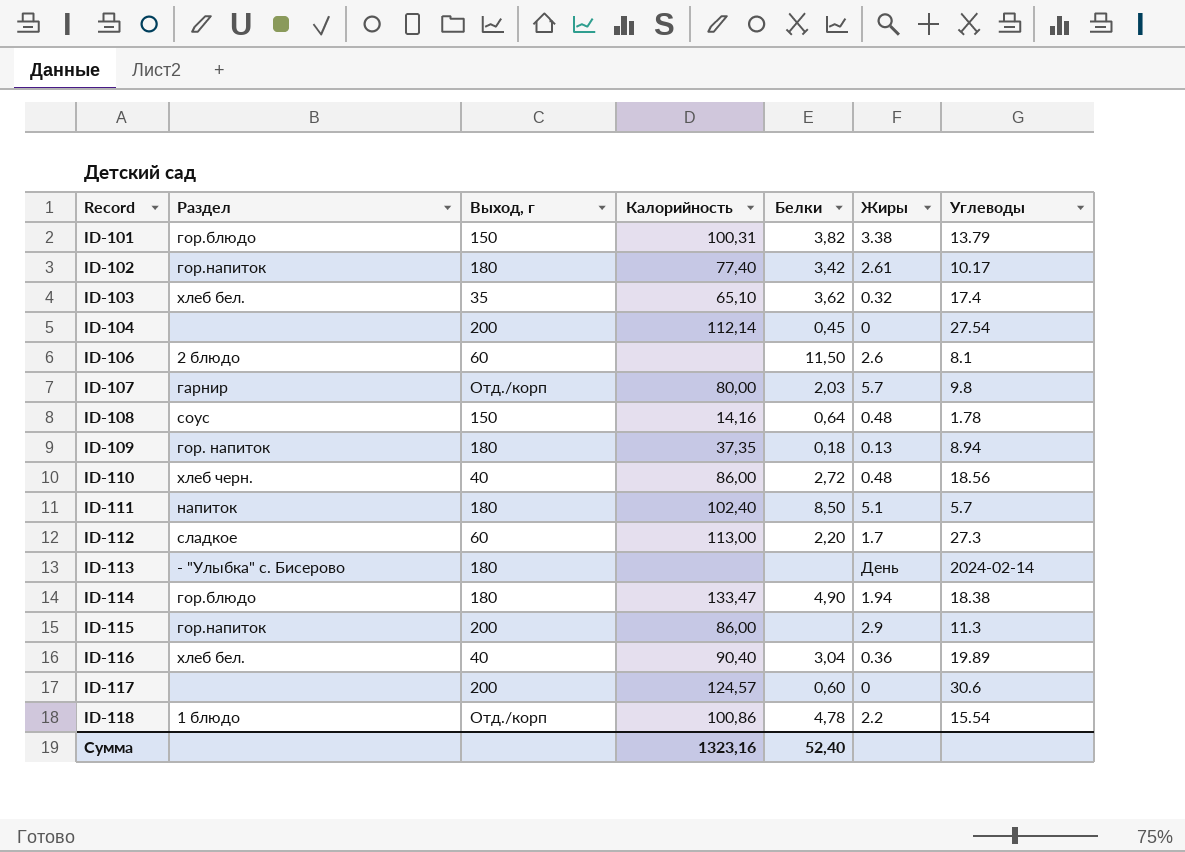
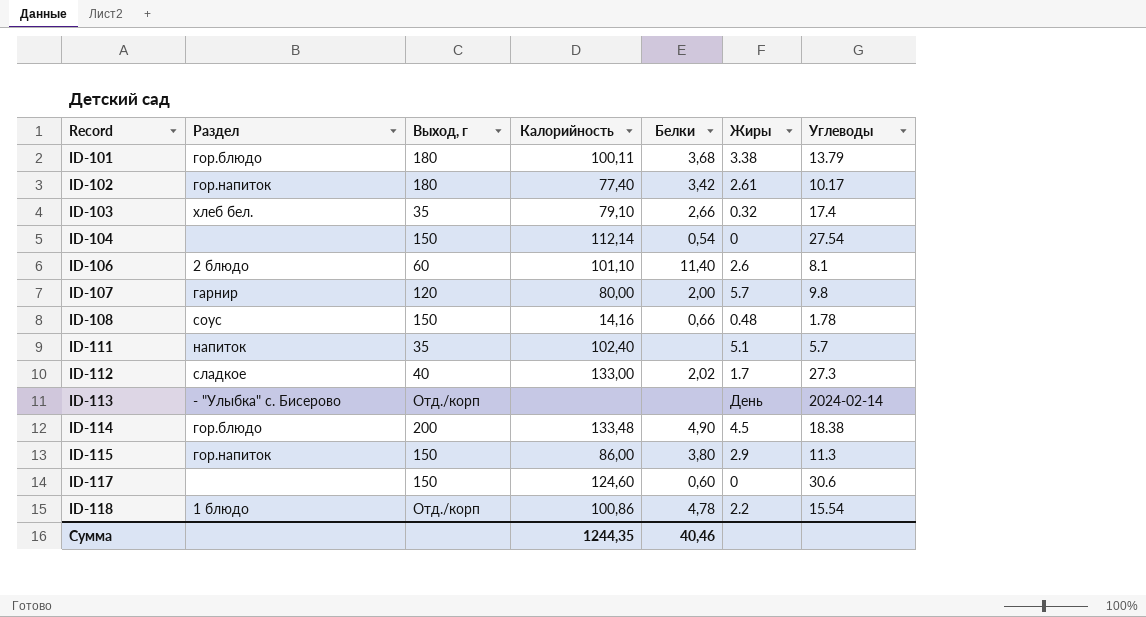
row ID-109: гор. напиток | 180 | 37,35 | 0,18 | 0.13 | 8.94 -> none
row ID-110: хлеб черн. | 40 | 86,00 | 2,72 | 0.48 | 18.56 -> none
row ID-116: хлеб бел. | 40 | 90,40 | 3,04 | 0.36 | 19.89 -> none
ID-101 | Выход, г: 150 -> 180
ID-101 | Калорийность: 100,31 -> 100,11
ID-101 | Белки: 3,82 -> 3,68
ID-103 | Калорийность: 65,10 -> 79,10
ID-103 | Белки: 3,62 -> 2,66
ID-104 | Выход, г: 200 -> 150
ID-104 | Белки: 0,45 -> 0,54
ID-106 | Калорийность: none -> 101,10
ID-106 | Белки: 11,50 -> 11,40
ID-107 | Выход, г: Отд./корп -> 120
ID-107 | Белки: 2,03 -> 2,00
ID-108 | Белки: 0,64 -> 0,66
ID-111 | Выход, г: 180 -> 35
ID-111 | Белки: 8,50 -> none
ID-112 | Выход, г: 60 -> 40
ID-112 | Калорийность: 113,00 -> 133,00
ID-112 | Белки: 2,20 -> 2,02
ID-113 | Выход, г: 180 -> Отд./корп
ID-114 | Выход, г: 180 -> 200
ID-114 | Калорийность: 133,47 -> 133,48
ID-114 | Жиры: 1.94 -> 4.5
ID-115 | Выход, г: 200 -> 150
ID-115 | Белки: none -> 3,80
ID-117 | Выход, г: 200 -> 150
ID-117 | Калорийность: 124,57 -> 124,60
Сумма | Калорийность: 1323,16 -> 1244,35
Сумма | Белки: 52,40 -> 40,46

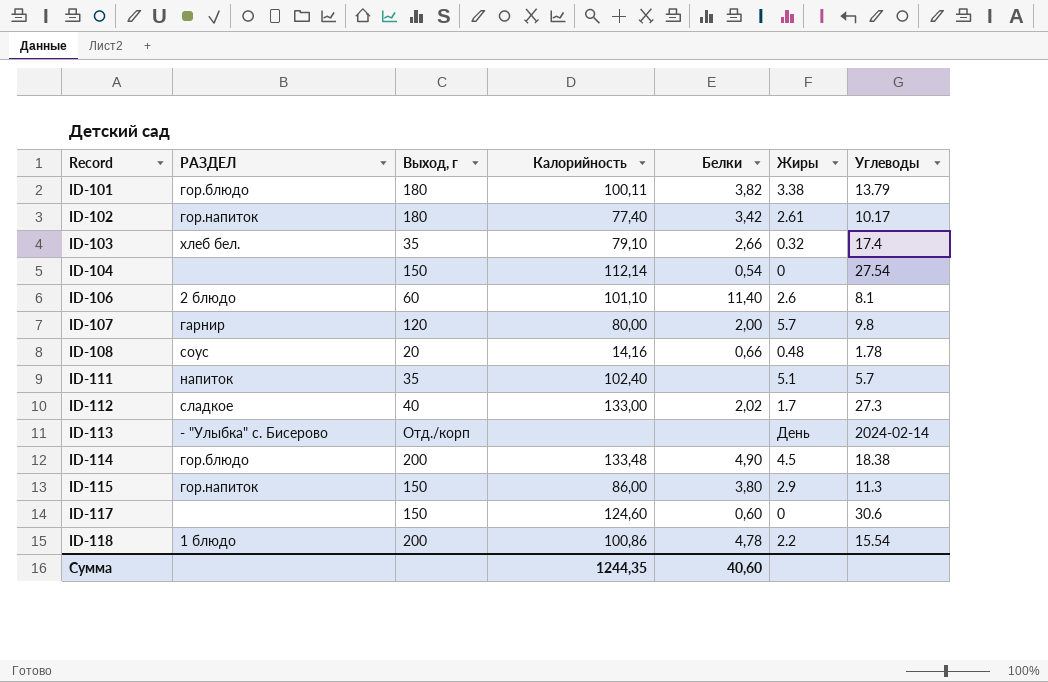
column name: Раздел -> РАЗДЕЛ
ID-101 | Белки: 3,68 -> 3,82
ID-108 | Выход, г: 150 -> 20
ID-118 | Выход, г: Отд./корп -> 200
Сумма | Белки: 40,46 -> 40,60

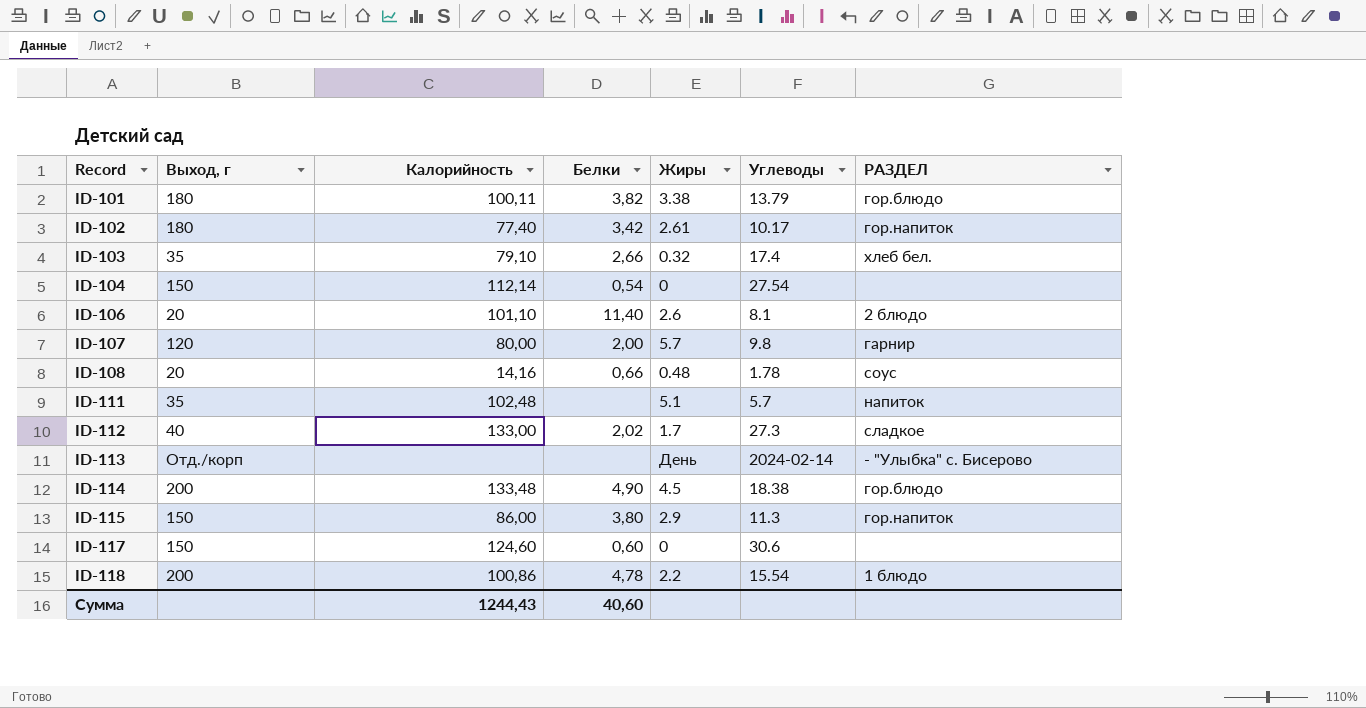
column РАЗДЕЛ | position: 2 -> 7
ID-106 | Выход, г: 60 -> 20
ID-111 | Калорийность: 102,40 -> 102,48
Сумма | Калорийность: 1244,35 -> 1244,43

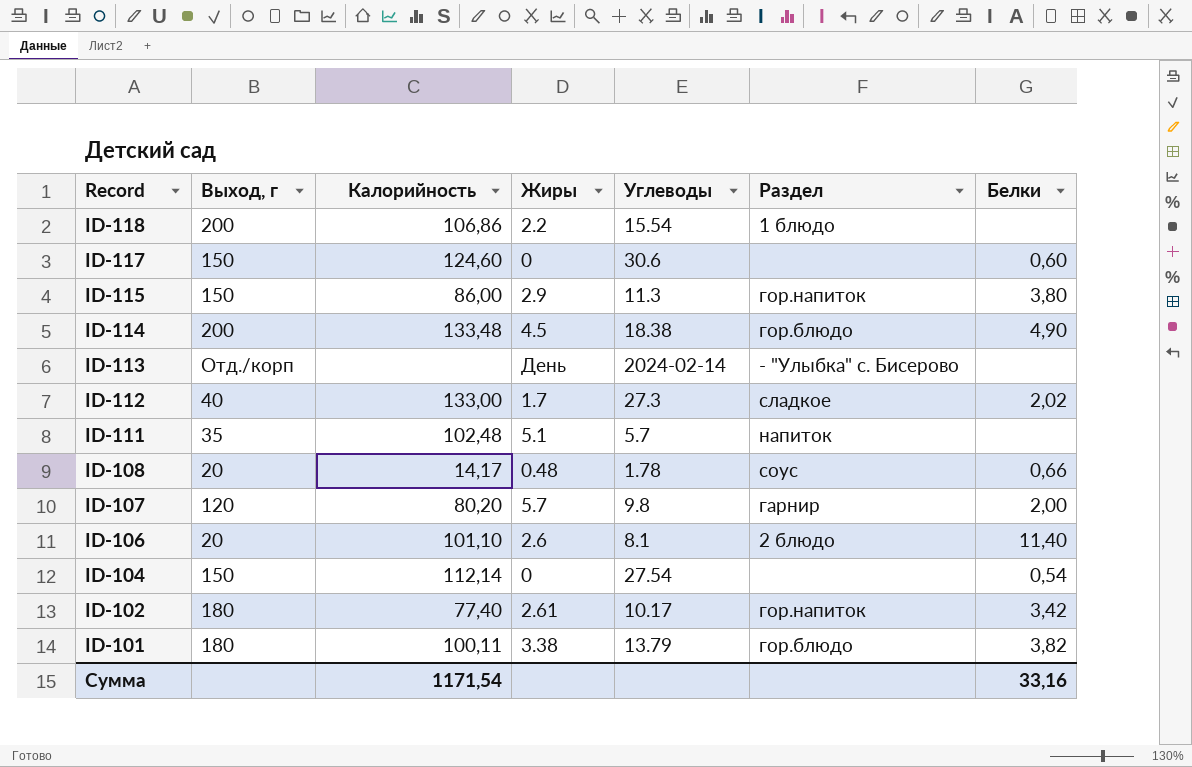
row order: Record ascending -> Record descending
column name: РАЗДЕЛ -> Раздел
column Белки | position: 4 -> 7
row ID-103: 35 | 79,10 | 2,66 | 0.32 | 17.4 | хлеб бел. -> none
ID-118 | Калорийность: 100,86 -> 106,86
ID-118 | Белки: 4,78 -> none
ID-108 | Калорийность: 14,16 -> 14,17
ID-107 | Калорийность: 80,00 -> 80,20
Сумма | Калорийность: 1244,43 -> 1171,54
Сумма | Белки: 40,60 -> 33,16

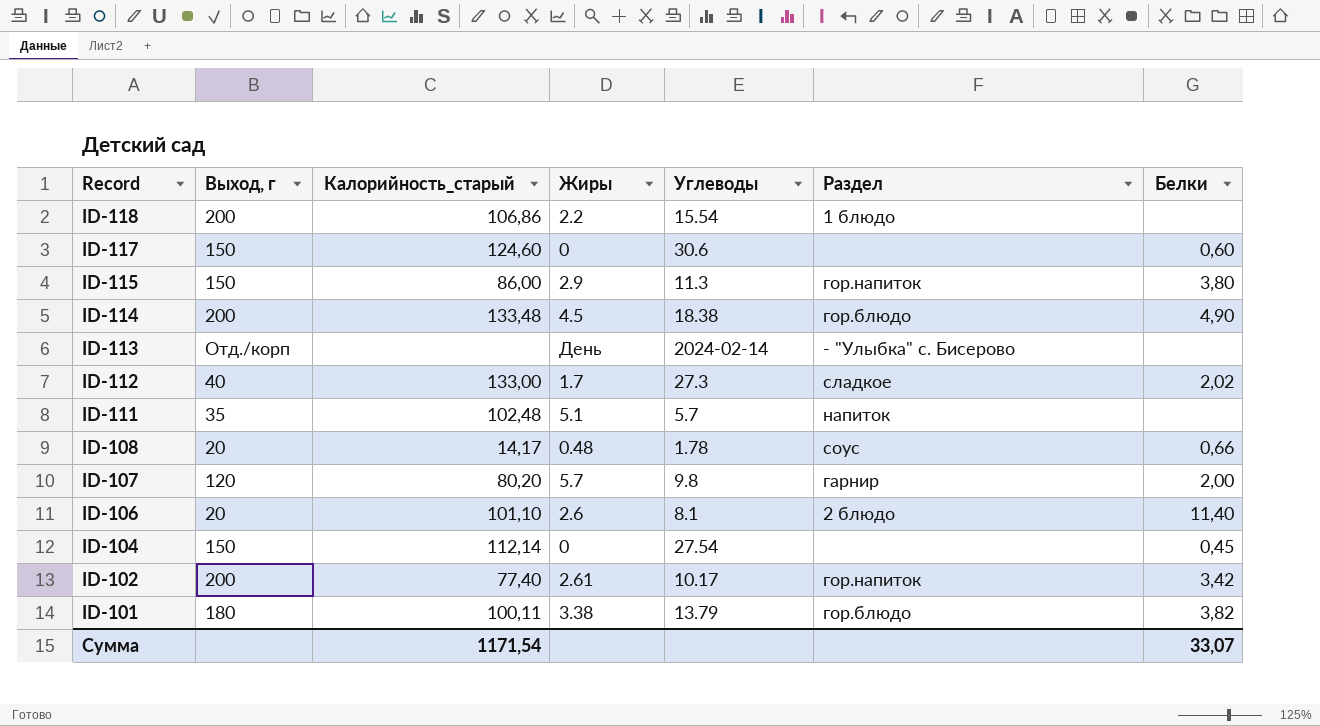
column name: Калорийность -> Калорийность_старый
ID-104 | Белки: 0,54 -> 0,45
ID-102 | Выход, г: 180 -> 200
Сумма | Белки: 33,16 -> 33,07

